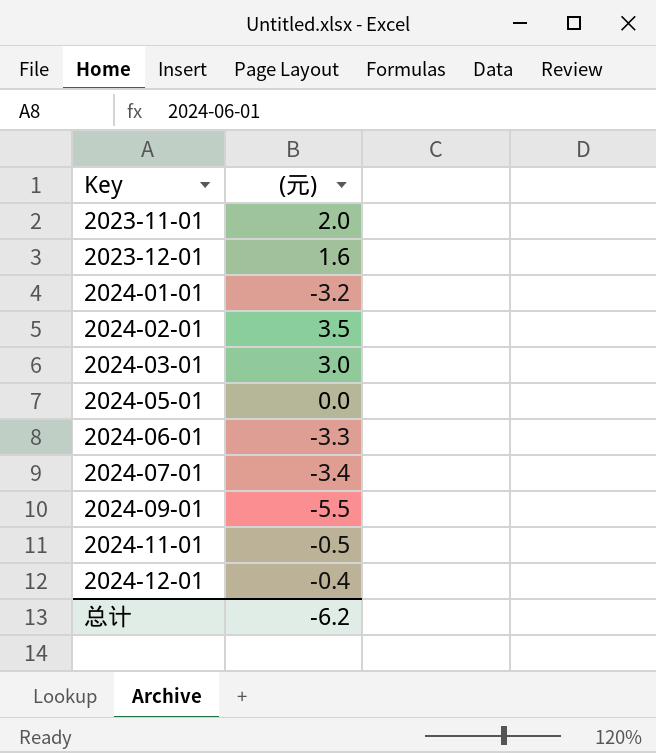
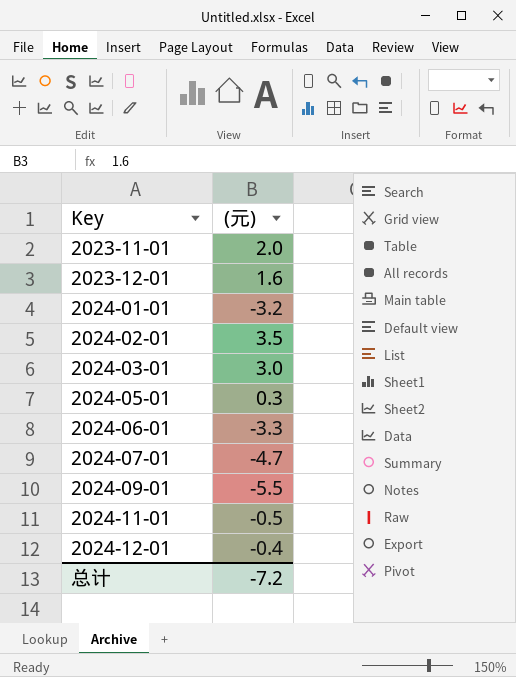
2024-05-01 | (元): 0.0 -> 0.3
2024-07-01 | (元): -3.4 -> -4.7
总计 | (元): -6.2 -> -7.2

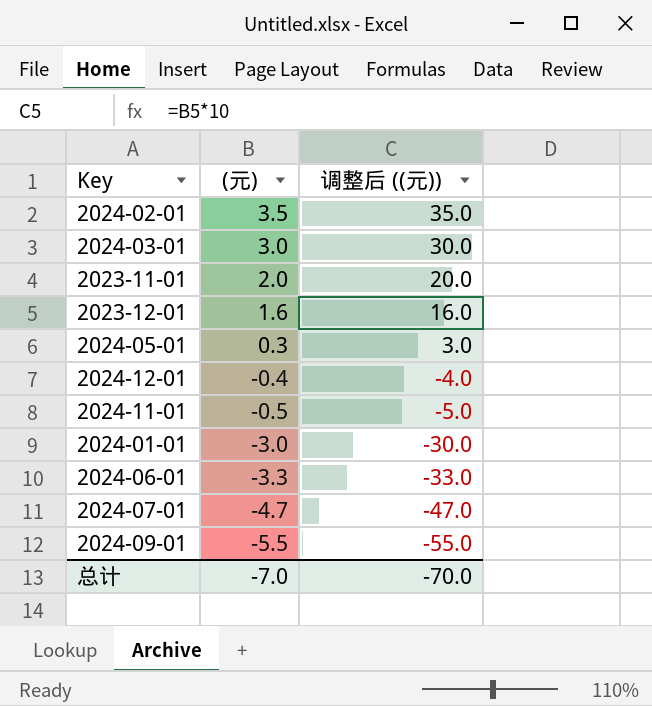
row order: Key ascending -> (元) descending
column 调整后 ((元)) | formula: none -> [(元)] * 10
2024-01-01 | (元): -3.2 -> -3.0
总计 | (元): -7.2 -> -7.0

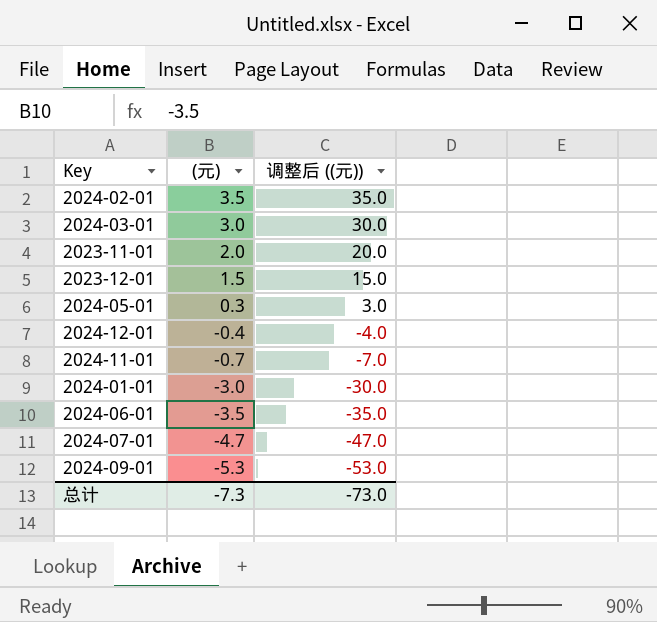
2023-12-01 | (元): 1.6 -> 1.5
2023-12-01 | 调整后 ((元)): 16.0 -> 15.0
2024-11-01 | (元): -0.5 -> -0.7
2024-11-01 | 调整后 ((元)): -5.0 -> -7.0
2024-06-01 | (元): -3.3 -> -3.5
2024-06-01 | 调整后 ((元)): -33.0 -> -35.0
2024-09-01 | (元): -5.5 -> -5.3
2024-09-01 | 调整后 ((元)): -55.0 -> -53.0
总计 | (元): -7.0 -> -7.3
总计 | 调整后 ((元)): -70.0 -> -73.0

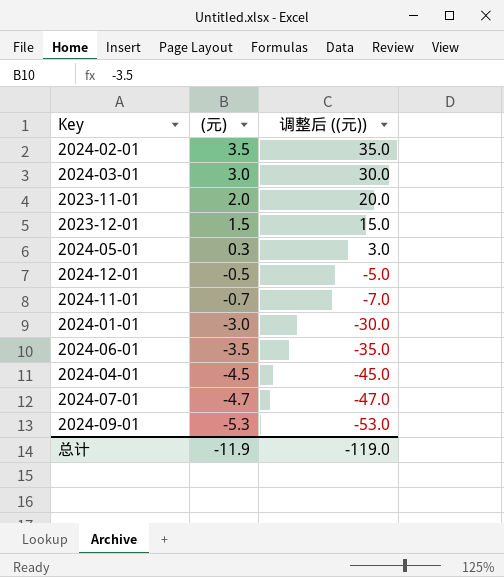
2024-12-01 | (元): -0.4 -> -0.5
2024-12-01 | 调整后 ((元)): -4.0 -> -5.0
row 2024-04-01: none -> -4.5 | -45.0
总计 | (元): -7.3 -> -11.9
总计 | 调整后 ((元)): -73.0 -> -119.0

